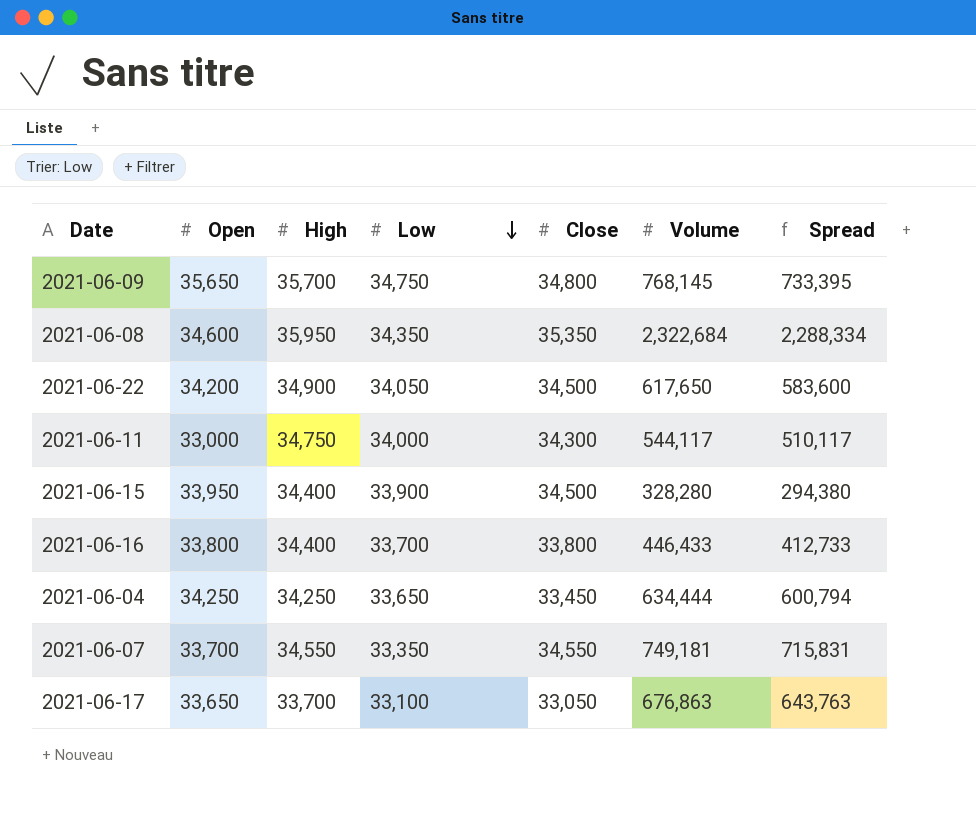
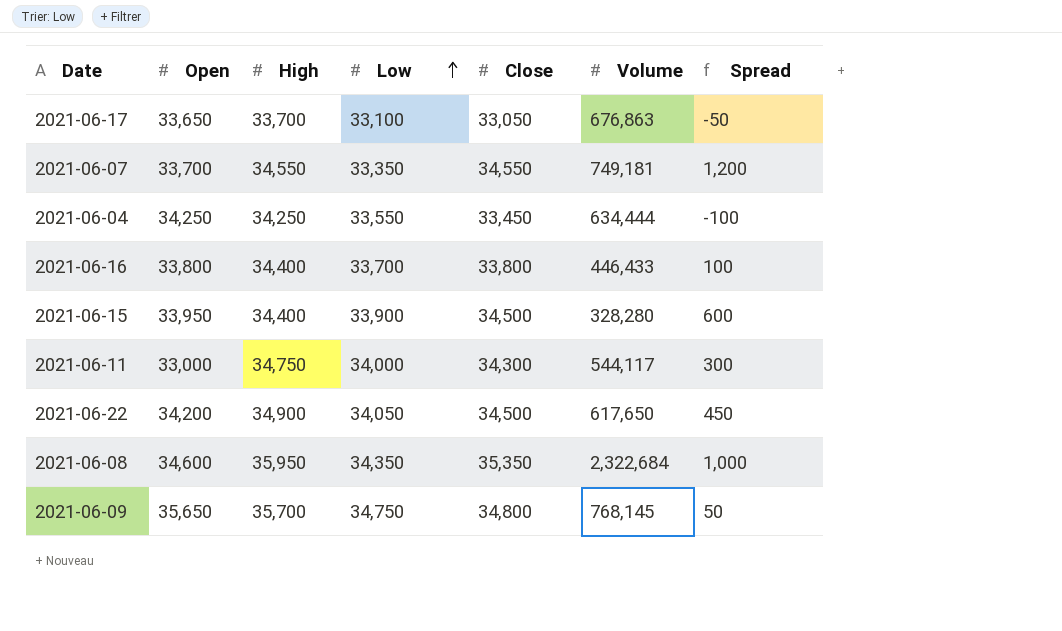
row order: Low descending -> Low ascending
column Spread | formula: [Volume] - [Low] -> [Close] - [Low]
2021-06-04 | Low: 33,650 -> 33,550

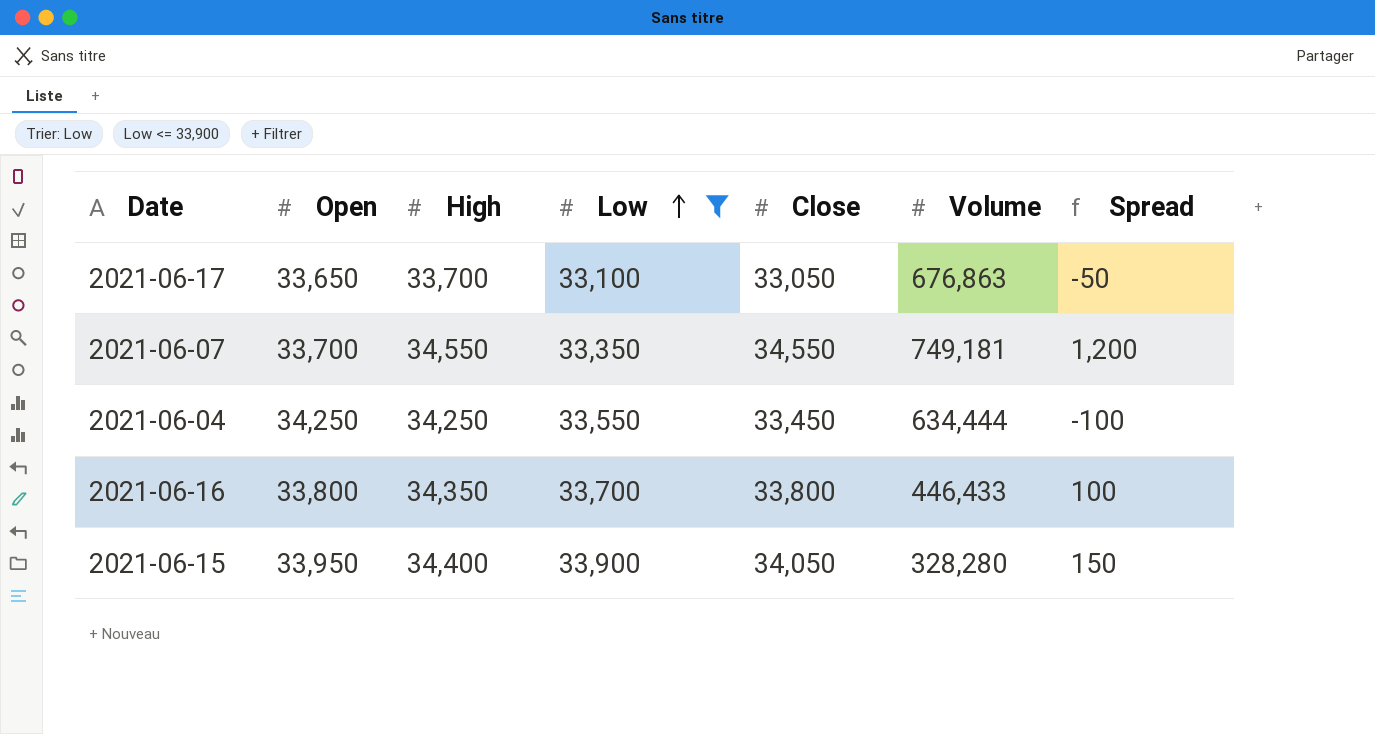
filter: none -> Low <= 33,900
2021-06-16 | High: 34,400 -> 34,350
2021-06-15 | Close: 34,500 -> 34,050
2021-06-15 | Spread: 600 -> 150

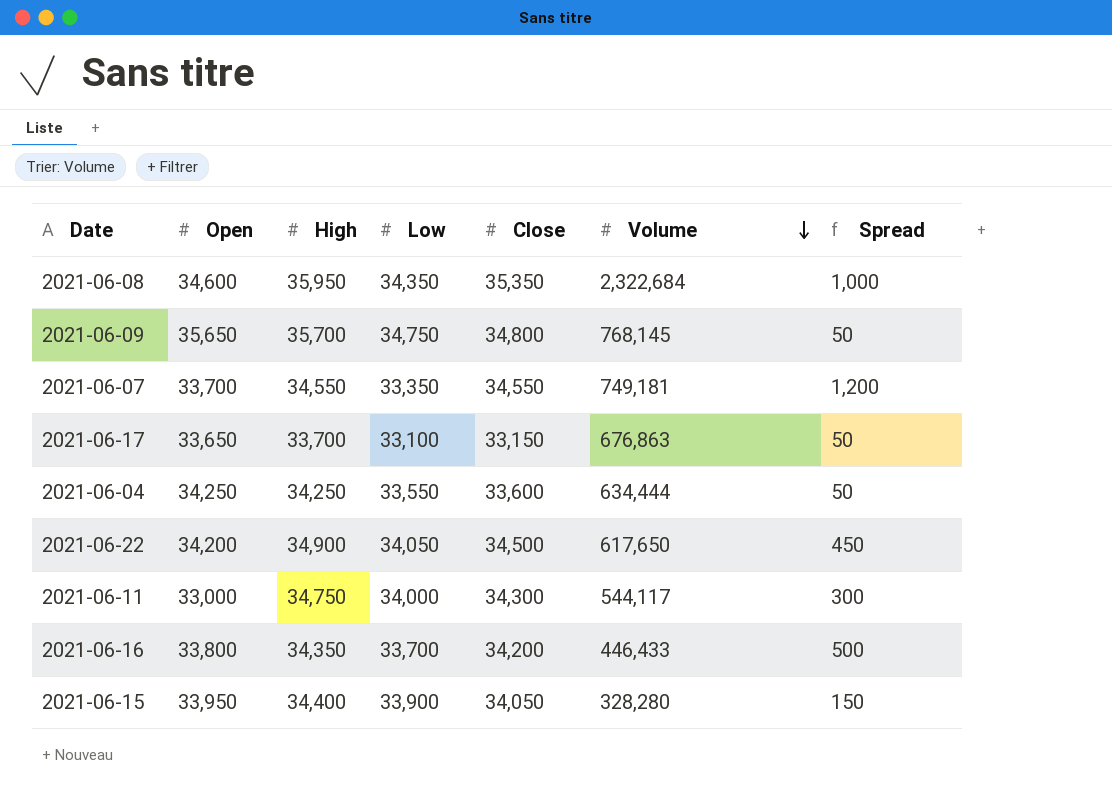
filter: Low <= 33,900 -> none
row order: Low ascending -> Volume descending
2021-06-17 | Close: 33,050 -> 33,150
2021-06-17 | Spread: -50 -> 50
2021-06-04 | Close: 33,450 -> 33,600
2021-06-04 | Spread: -100 -> 50
2021-06-16 | Close: 33,800 -> 34,200
2021-06-16 | Spread: 100 -> 500

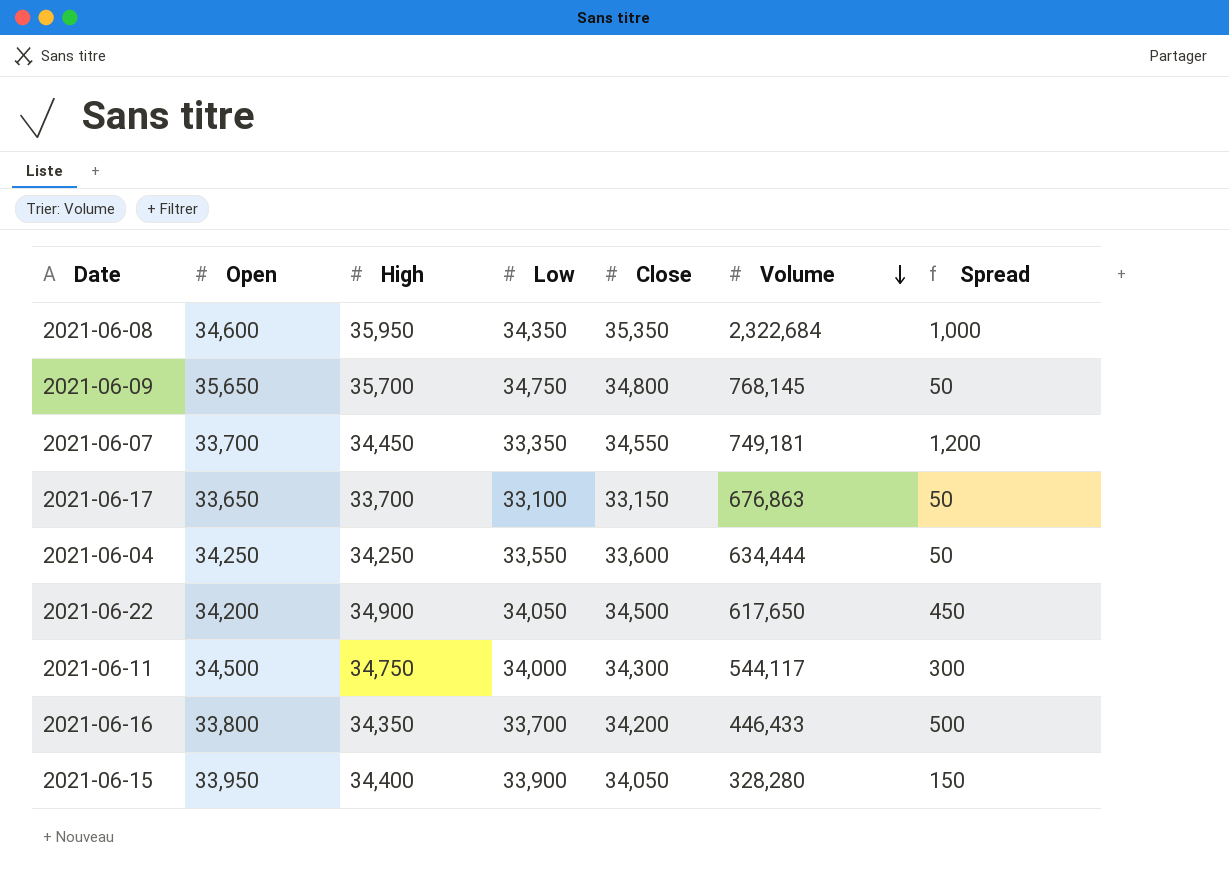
2021-06-07 | High: 34,550 -> 34,450
2021-06-11 | Open: 33,000 -> 34,500

